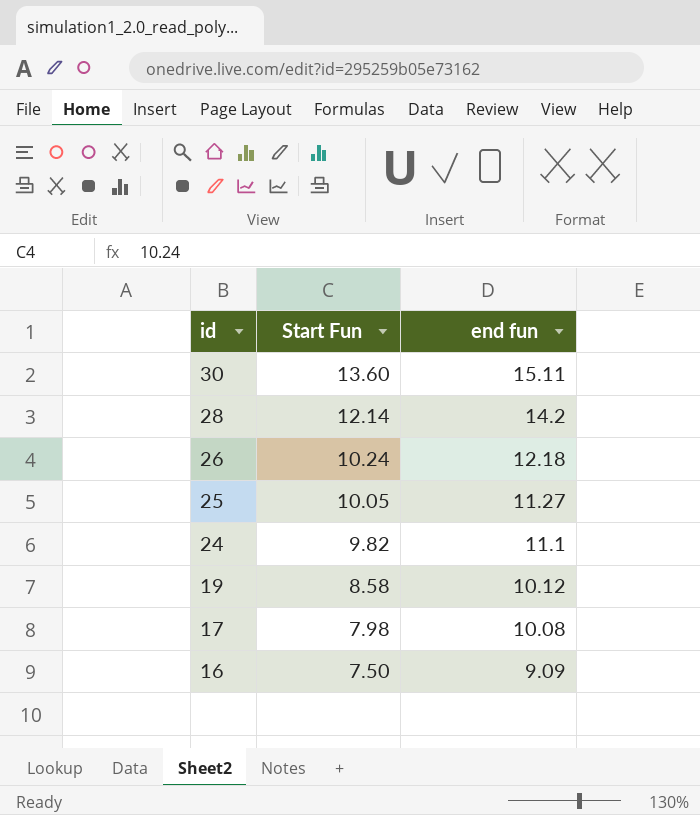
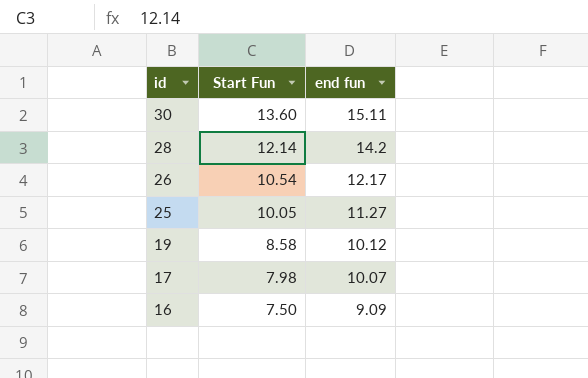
row 24: 9.82 | 11.1 -> none
26 | Start Fun: 10.24 -> 10.54
26 | end fun: 12.18 -> 12.17
17 | end fun: 10.08 -> 10.07

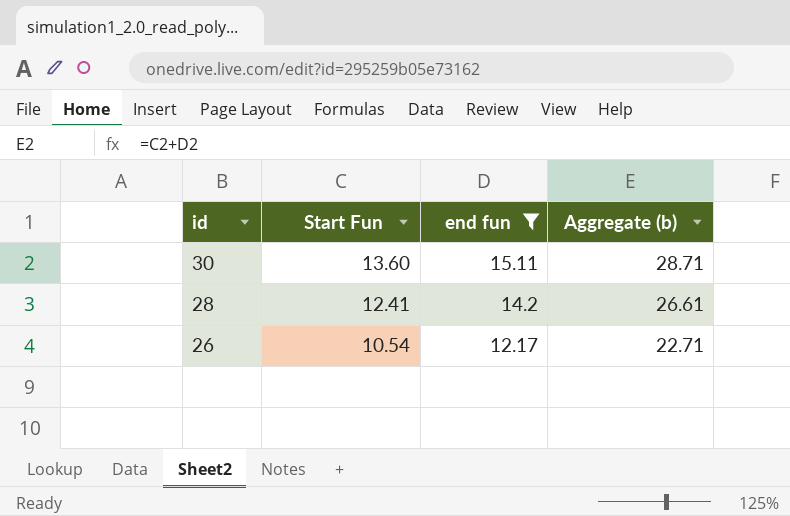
filter: none -> end fun >= 12.17
column Aggregate (b) | formula: none -> [Start Fun] + [end fun]
28 | Start Fun: 12.14 -> 12.41

